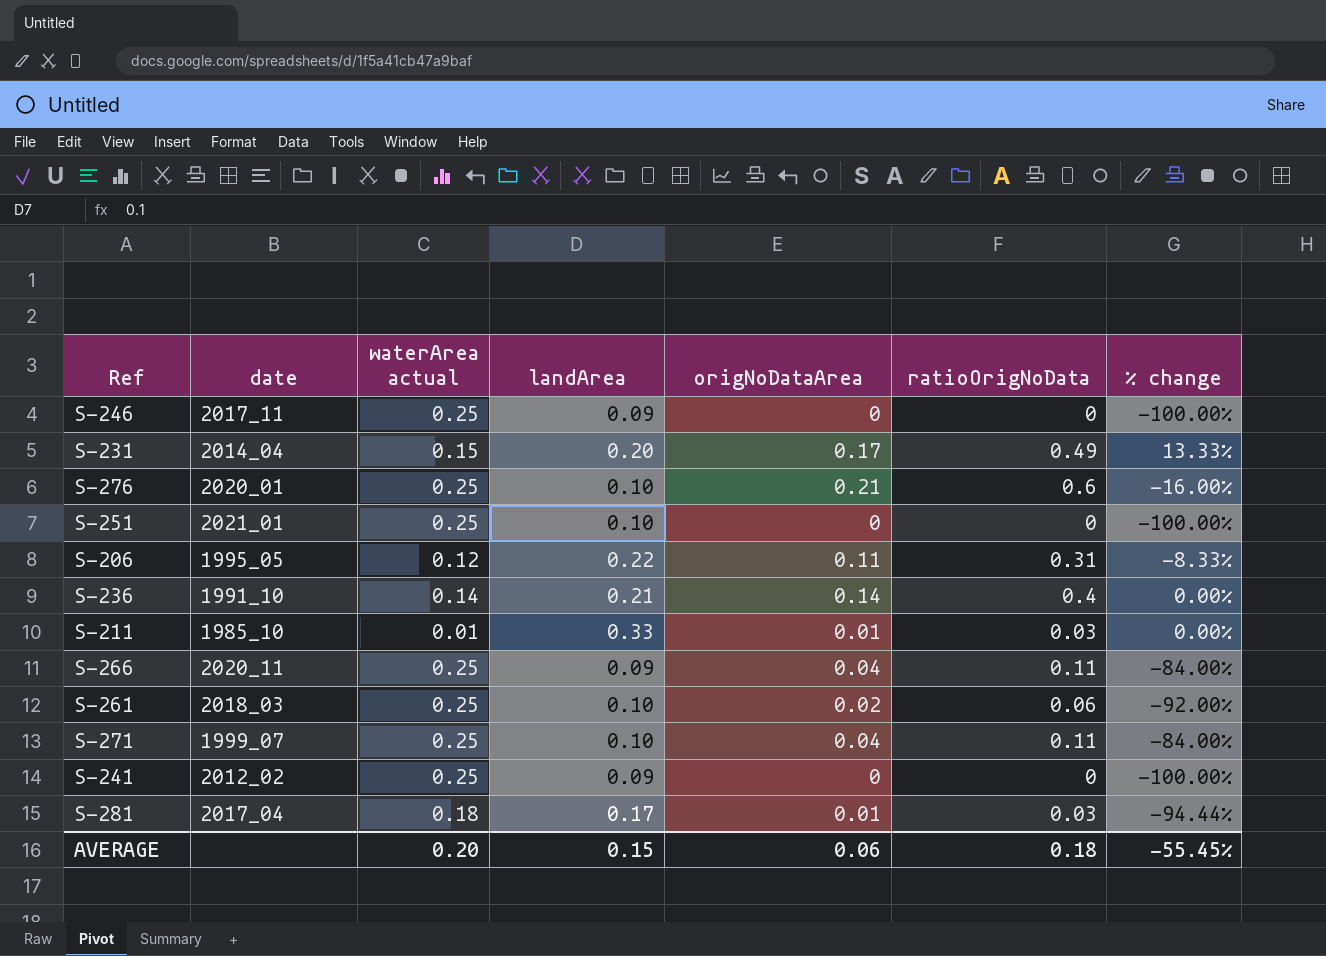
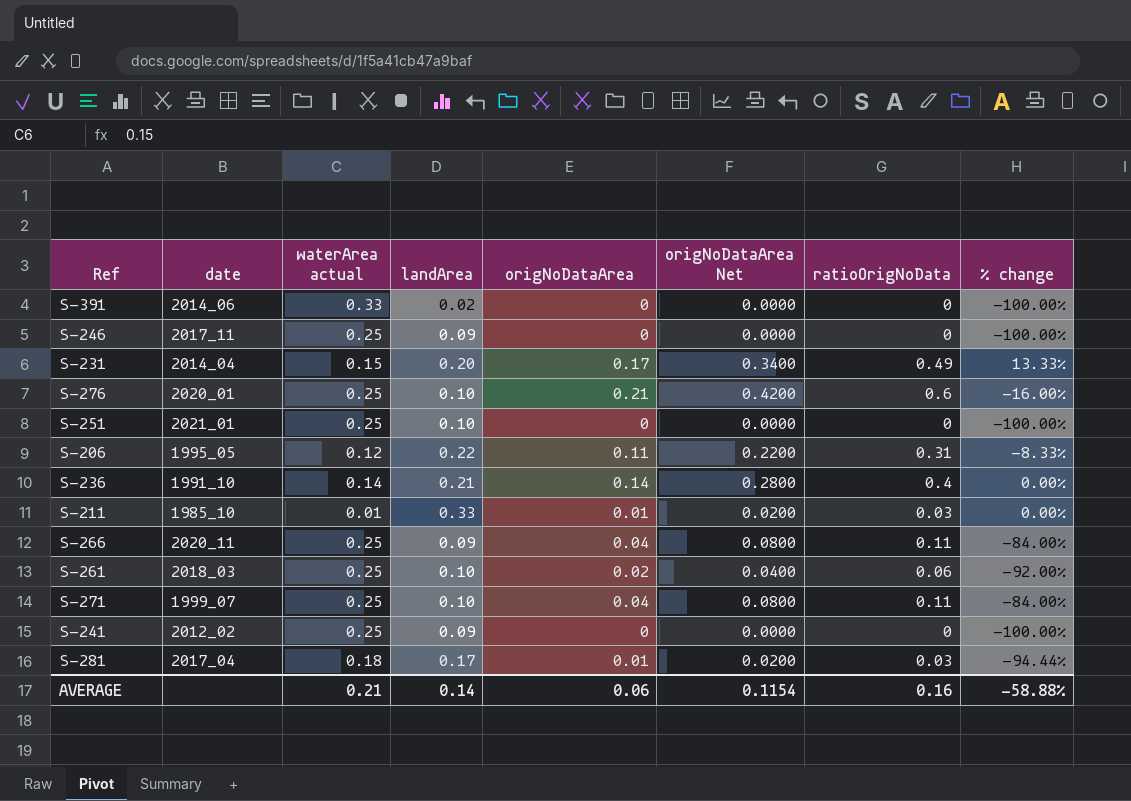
column origNoDataArea Net | formula: none -> [origNoDataArea] * 2
row S-391: none -> 2014_06 | 0.33 | 0.02 | 0 | 0.0000 | 0 | -100.00%
AVERAGE | waterArea actual: 0.20 -> 0.21
AVERAGE | landArea: 0.15 -> 0.14
AVERAGE | ratioOrigNoData: 0.18 -> 0.16
AVERAGE | % change: -55.45% -> -58.88%

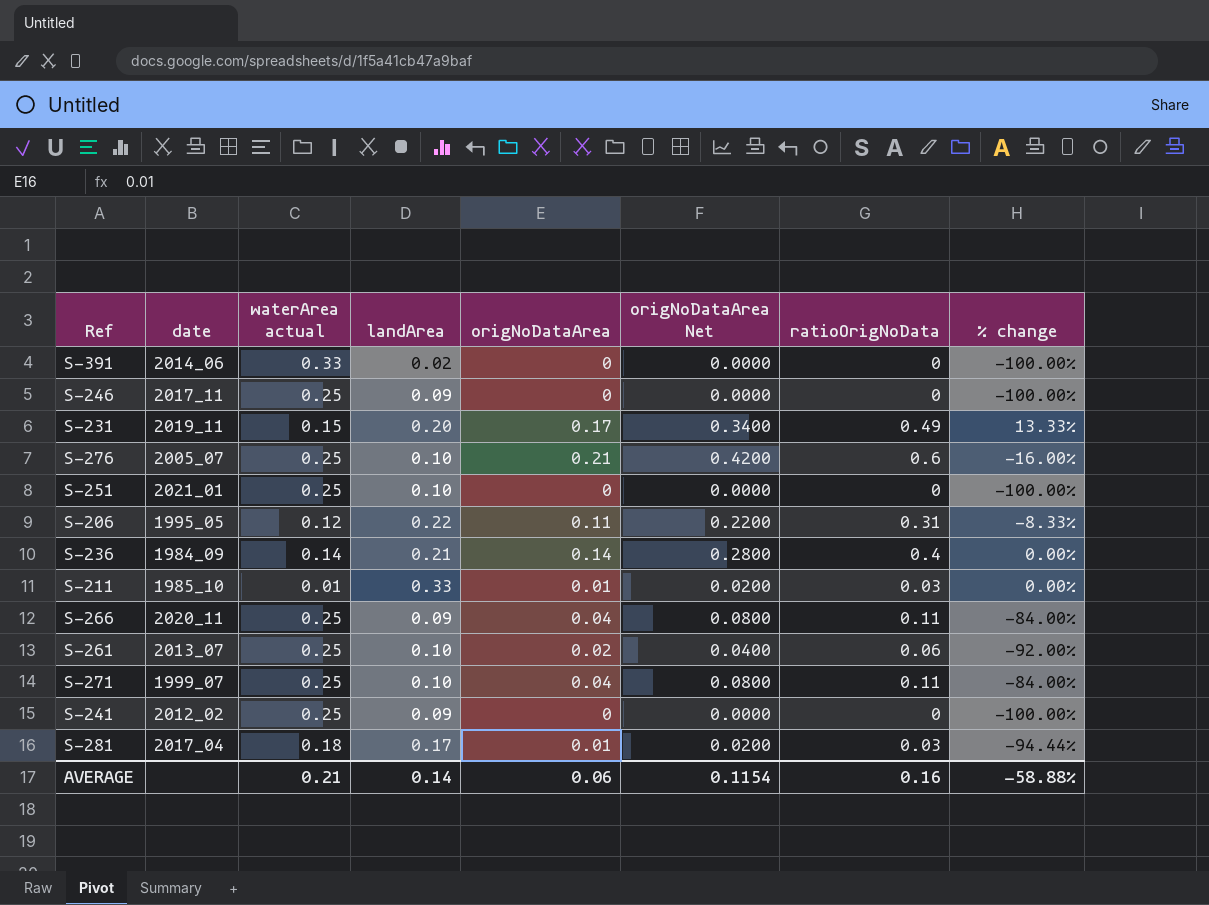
S-231 | date: 2014_04 -> 2019_11
S-276 | date: 2020_01 -> 2005_07
S-236 | date: 1991_10 -> 1984_09
S-261 | date: 2018_03 -> 2013_07

